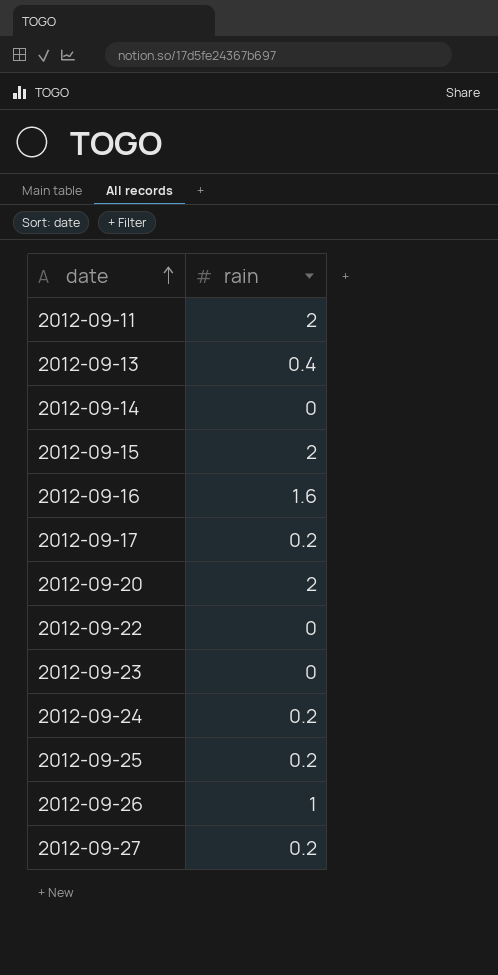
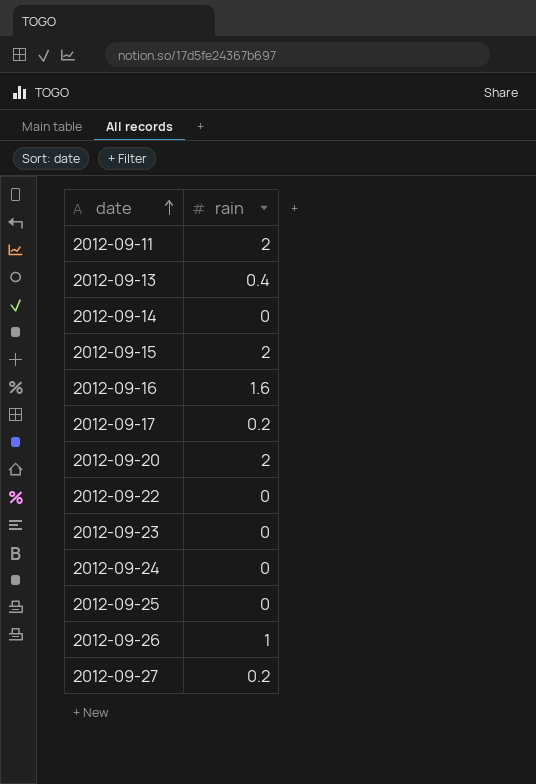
2012-09-24 | rain: 0.2 -> 0
2012-09-25 | rain: 0.2 -> 0

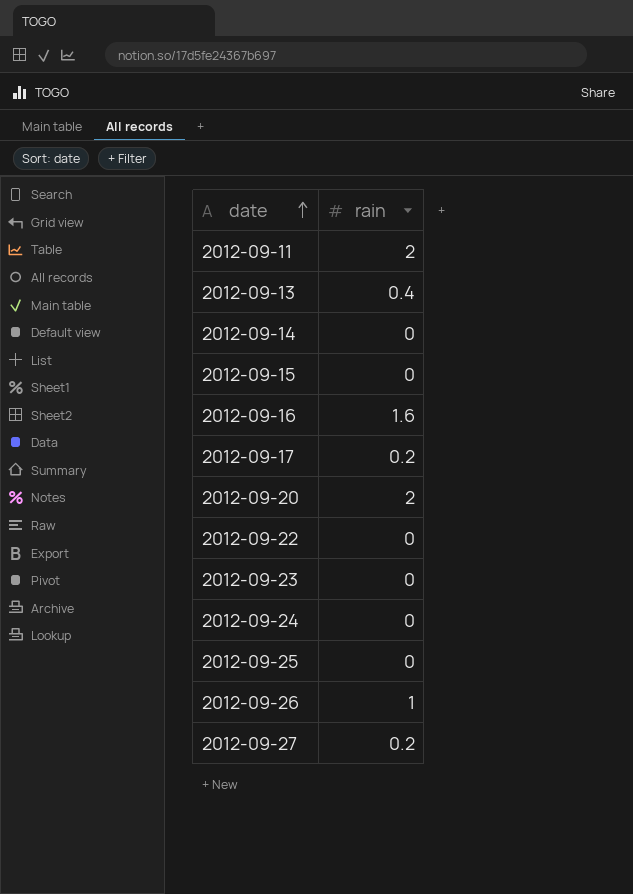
2012-09-15 | rain: 2 -> 0

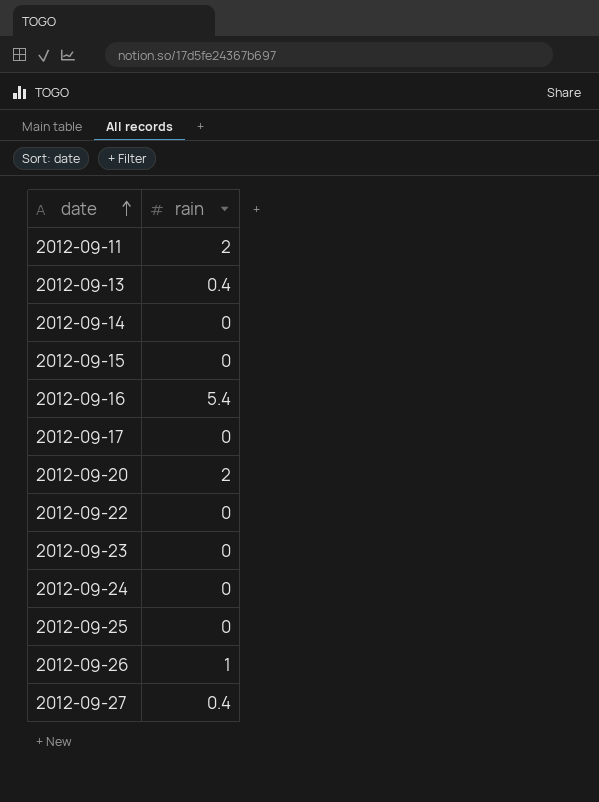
2012-09-16 | rain: 1.6 -> 5.4
2012-09-17 | rain: 0.2 -> 0
2012-09-27 | rain: 0.2 -> 0.4

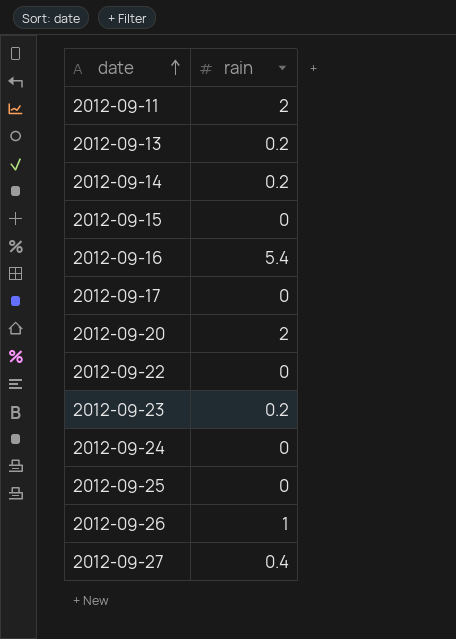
2012-09-13 | rain: 0.4 -> 0.2
2012-09-14 | rain: 0 -> 0.2
2012-09-23 | rain: 0 -> 0.2

